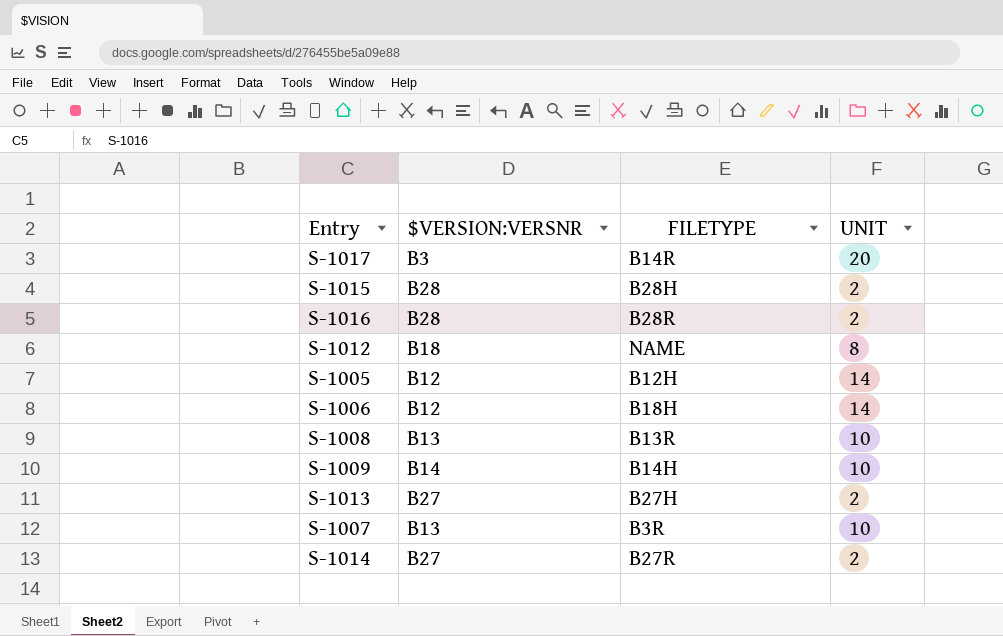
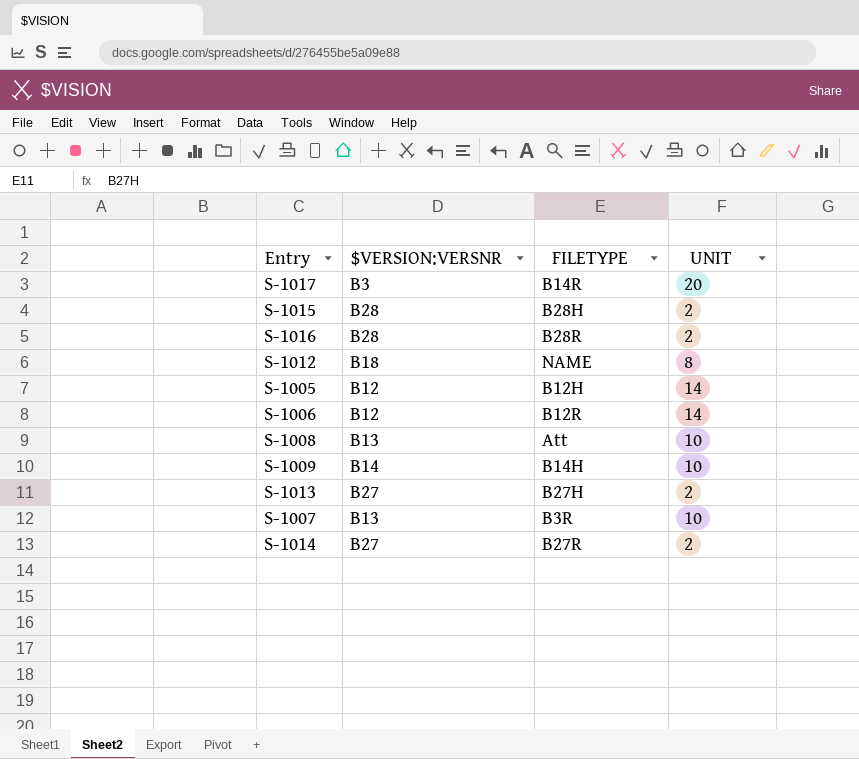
S-1006 | FILETYPE: B18H -> B12R
S-1008 | FILETYPE: B13R -> Att

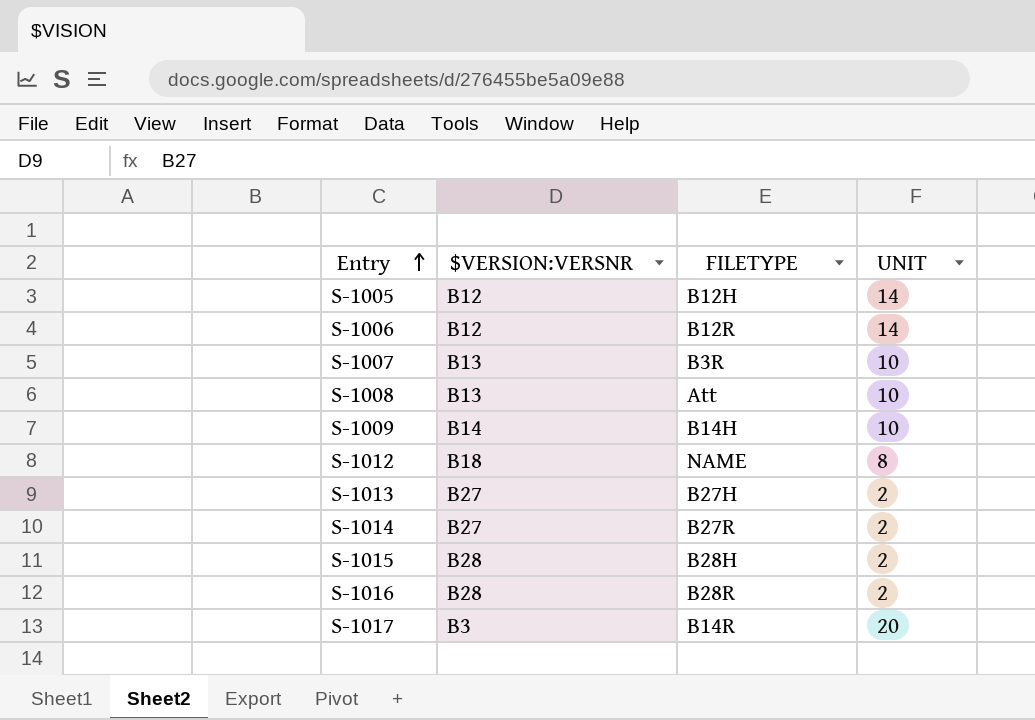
row order: none -> Entry ascending

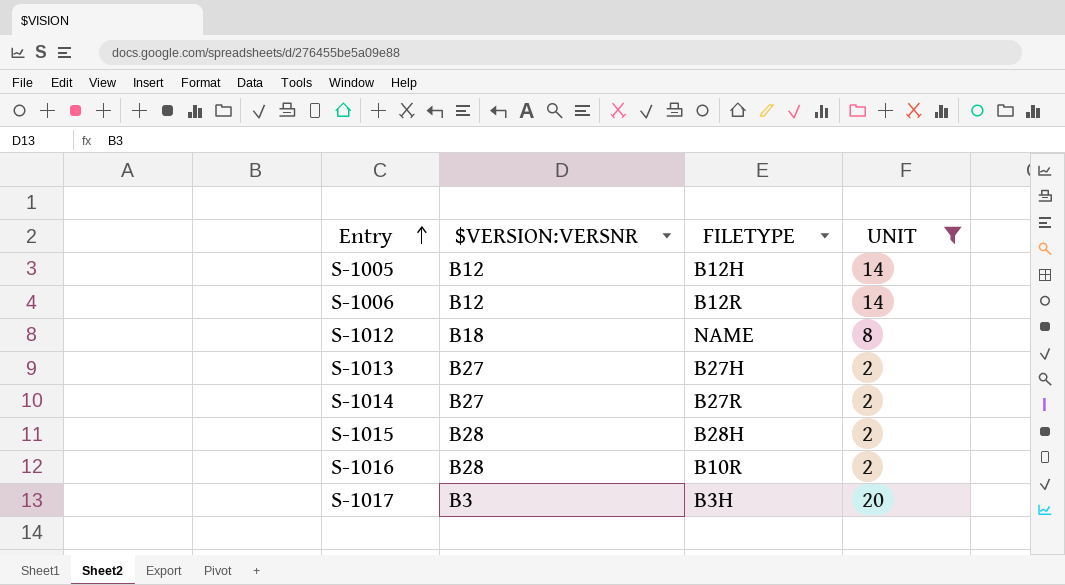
filter: none -> UNIT != 10
S-1016 | FILETYPE: B28R -> B10R
S-1017 | FILETYPE: B14R -> B3H

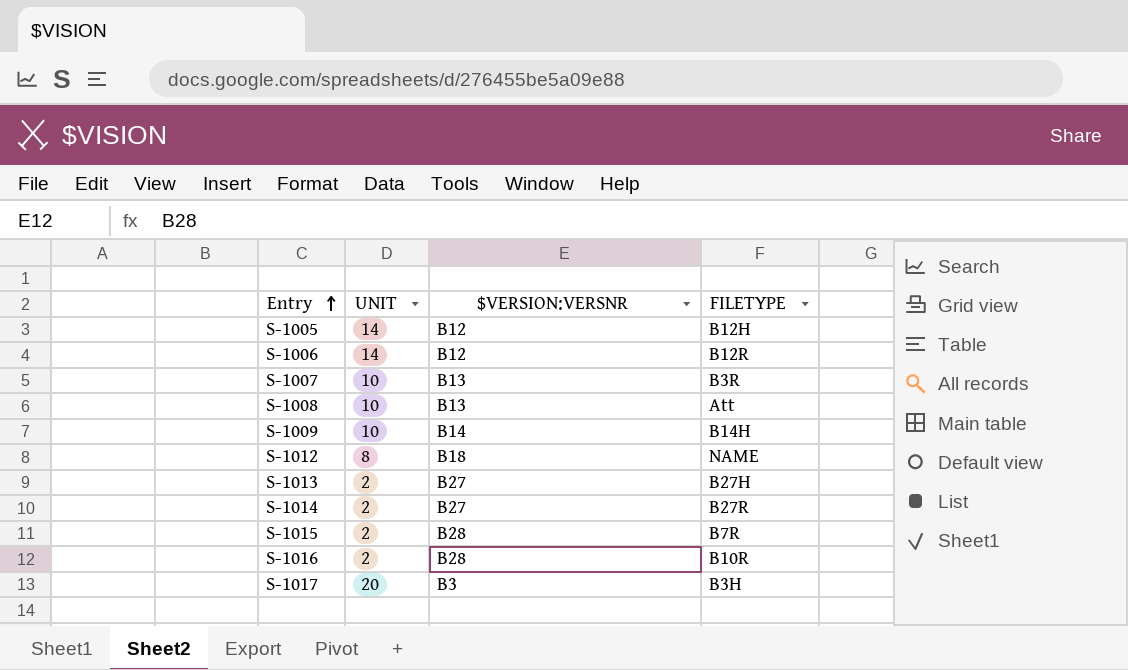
filter: UNIT != 10 -> none
column UNIT | position: 4 -> 2
S-1015 | FILETYPE: B28H -> B7R

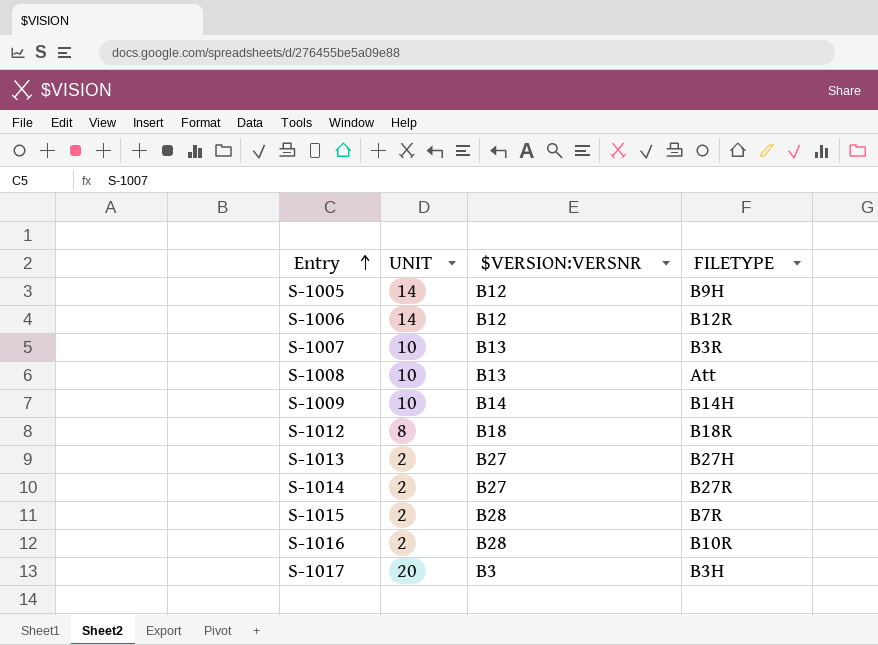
S-1005 | FILETYPE: B12H -> B9H
S-1012 | FILETYPE: NAME -> B18R

